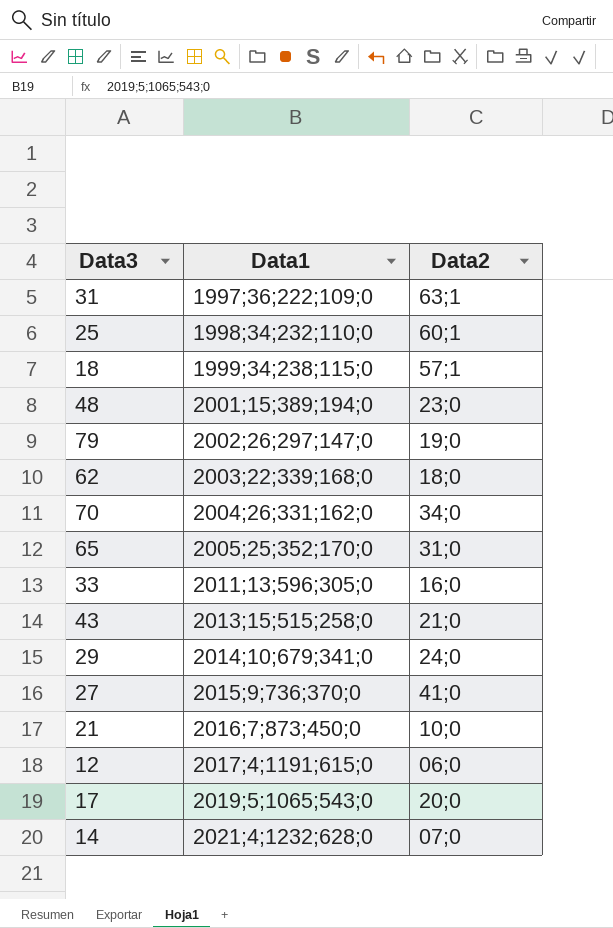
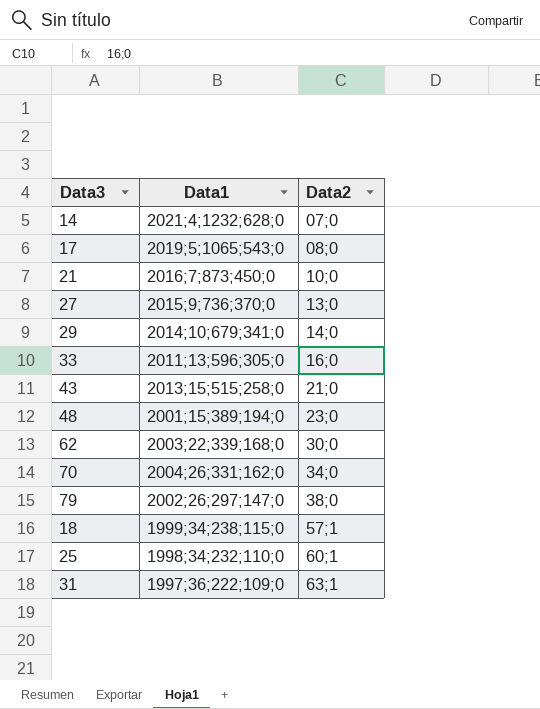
row order: Data1 ascending -> Data2 ascending
row 65: 2005;25;352;170;0 | 31;0 -> none
row 12: 2017;4;1191;615;0 | 06;0 -> none
17 | Data2: 20;0 -> 08;0
27 | Data2: 41;0 -> 13;0
29 | Data2: 24;0 -> 14;0
62 | Data2: 18;0 -> 30;0
79 | Data2: 19;0 -> 38;0

